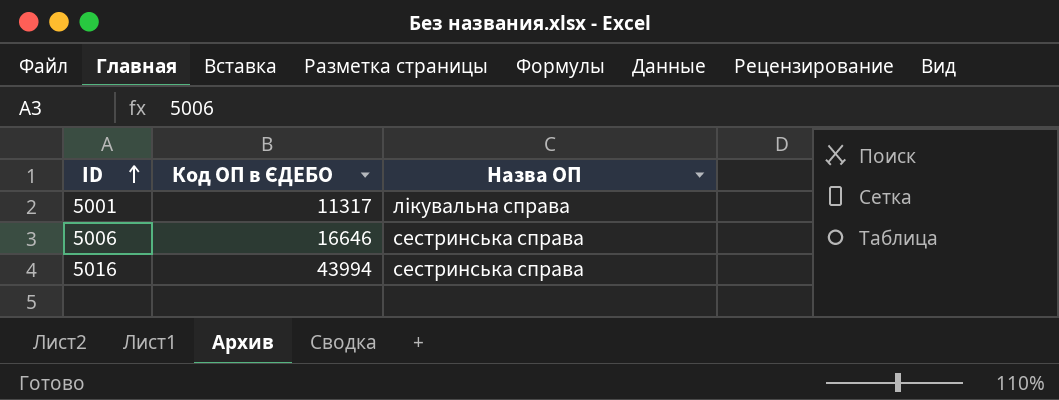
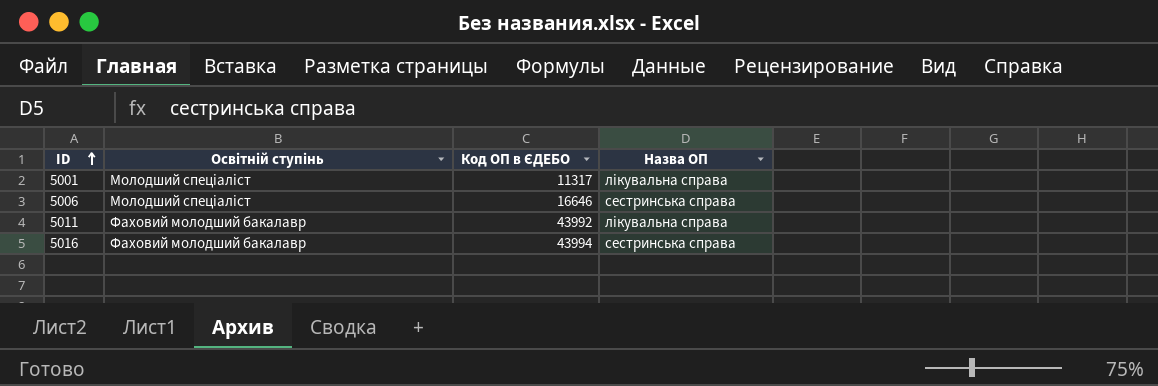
column Освітній ступінь | position: none -> 2
row 5011: none -> Фаховий молодший бакалавр | 43992 | лікувальна справа

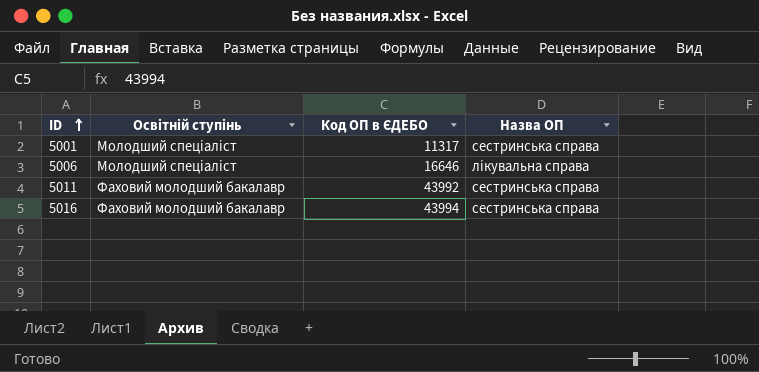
5001 | Назва ОП: лікувальна справа -> сестринська справа
5006 | Назва ОП: сестринська справа -> лікувальна справа
5011 | Назва ОП: лікувальна справа -> сестринська справа

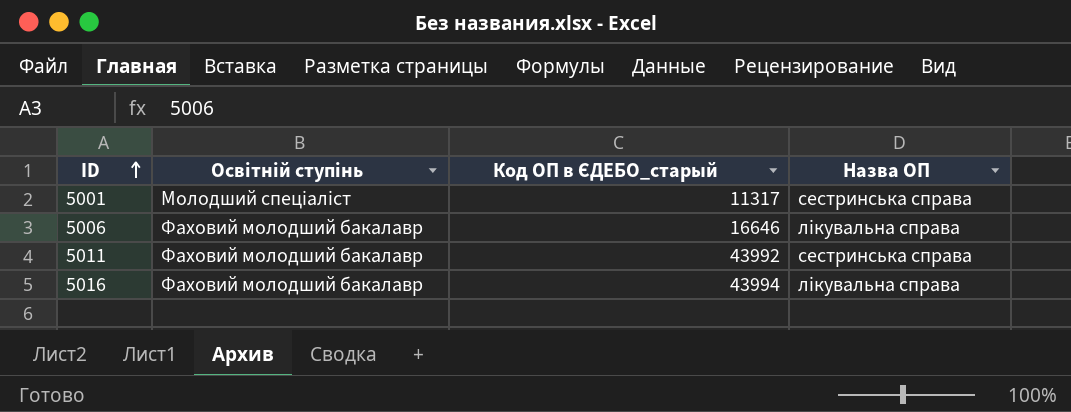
column name: Код ОП в ЄДЕБО -> Код ОП в ЄДЕБО_старый
5006 | Освітній ступінь: Молодший спеціаліст -> Фаховий молодший бакалавр
5016 | Назва ОП: сестринська справа -> лікувальна справа

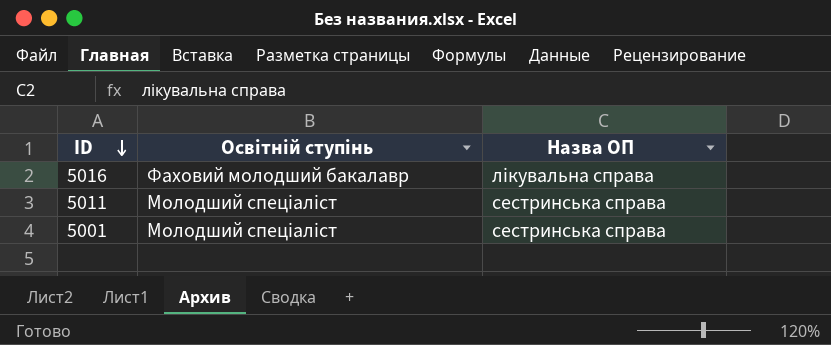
row order: ID ascending -> ID descending
column Код ОП в ЄДЕБО_старый | position: 3 -> none
row 5006: Фаховий молодший бакалавр | 16646 | лікувальна справа -> none
5011 | Освітній ступінь: Фаховий молодший бакалавр -> Молодший спеціаліст

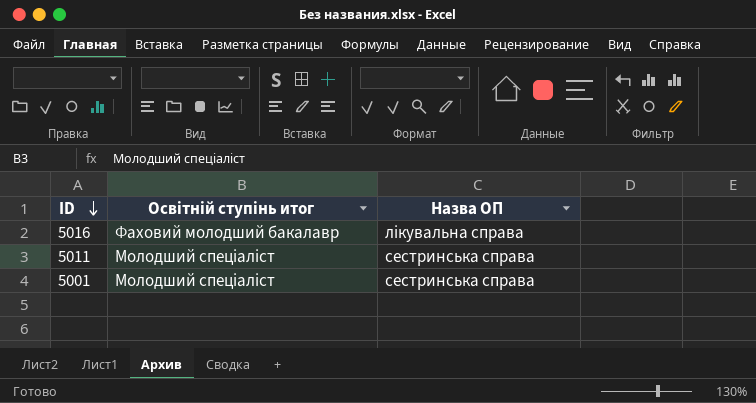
column name: Освітній ступінь -> Освітній ступінь итог

